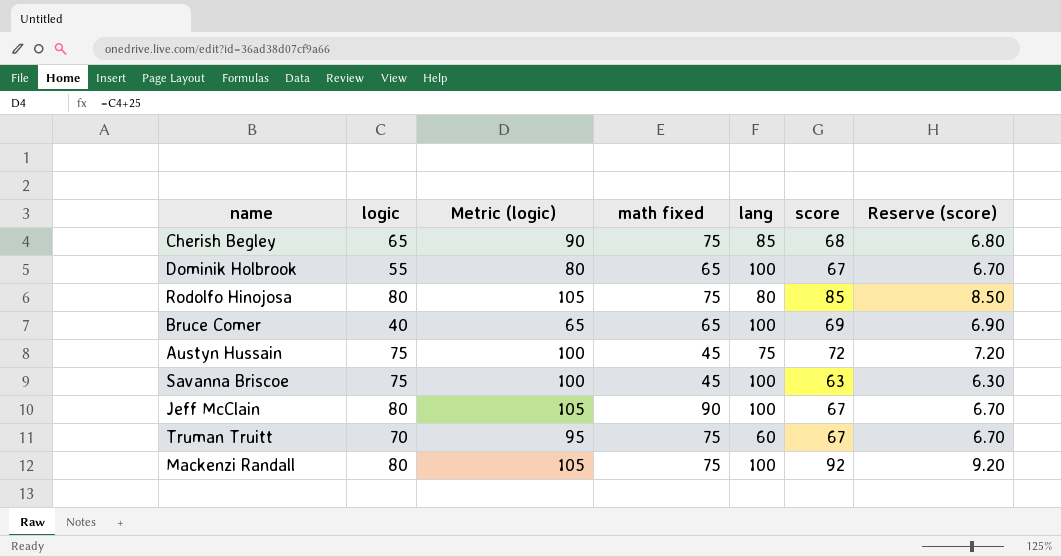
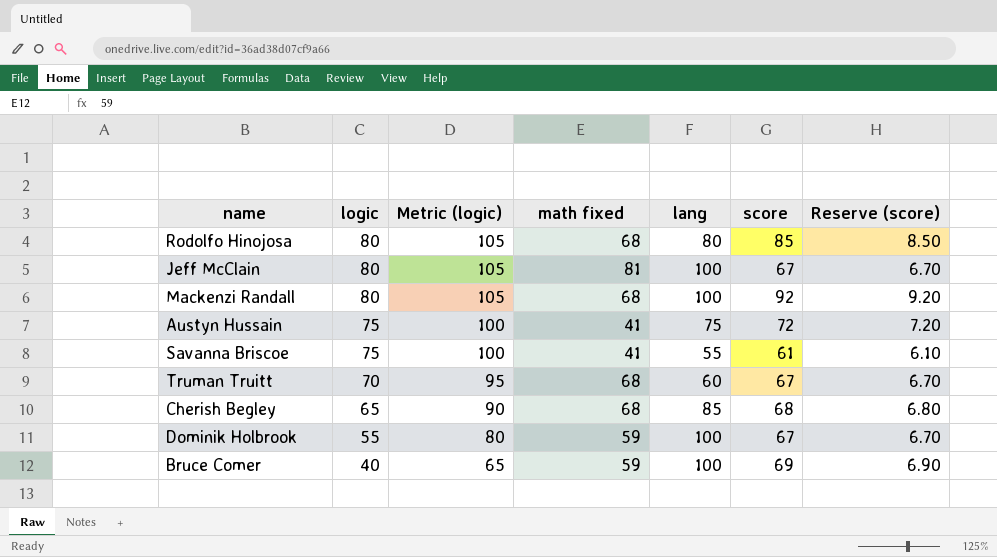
row order: none -> logic descending
Rodolfo Hinojosa | math fixed: 75 -> 68
Jeff McClain | math fixed: 90 -> 81
Mackenzi Randall | math fixed: 75 -> 68
Austyn Hussain | math fixed: 45 -> 41
Savanna Briscoe | math fixed: 45 -> 41
Savanna Briscoe | lang: 100 -> 55
Savanna Briscoe | score: 63 -> 61
Savanna Briscoe | Reserve (score): 6.30 -> 6.10
Truman Truitt | math fixed: 75 -> 68
Cherish Begley | math fixed: 75 -> 68
Dominik Holbrook | math fixed: 65 -> 59
Bruce Comer | math fixed: 65 -> 59

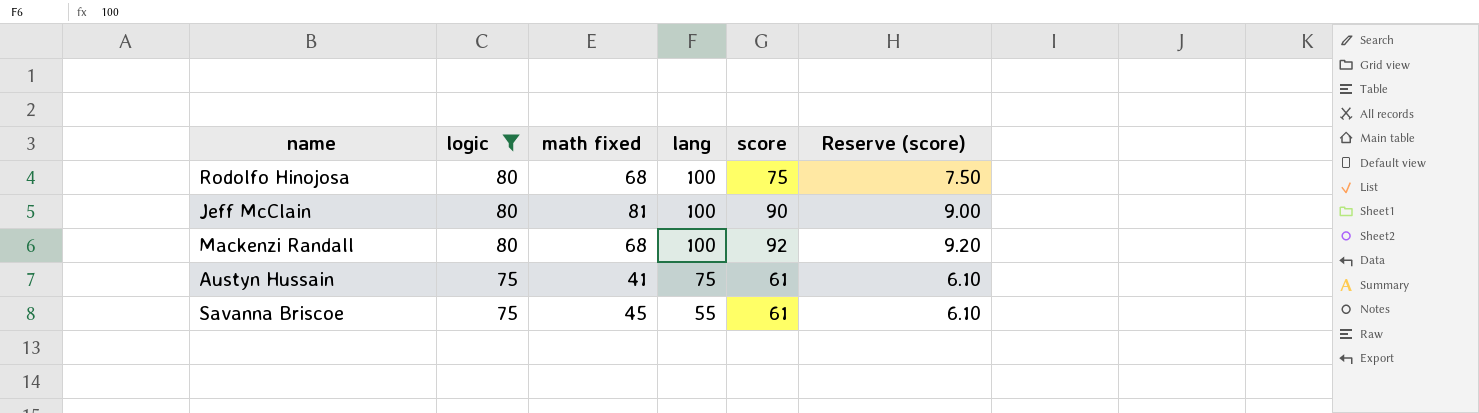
filter: none -> logic >= 75
column Metric (logic) | formula: [logic] + 25 -> none
Rodolfo Hinojosa | lang: 80 -> 100
Rodolfo Hinojosa | score: 85 -> 75
Rodolfo Hinojosa | Reserve (score): 8.50 -> 7.50
Jeff McClain | score: 67 -> 90
Jeff McClain | Reserve (score): 6.70 -> 9.00
Austyn Hussain | score: 72 -> 61
Austyn Hussain | Reserve (score): 7.20 -> 6.10
Savanna Briscoe | math fixed: 41 -> 45

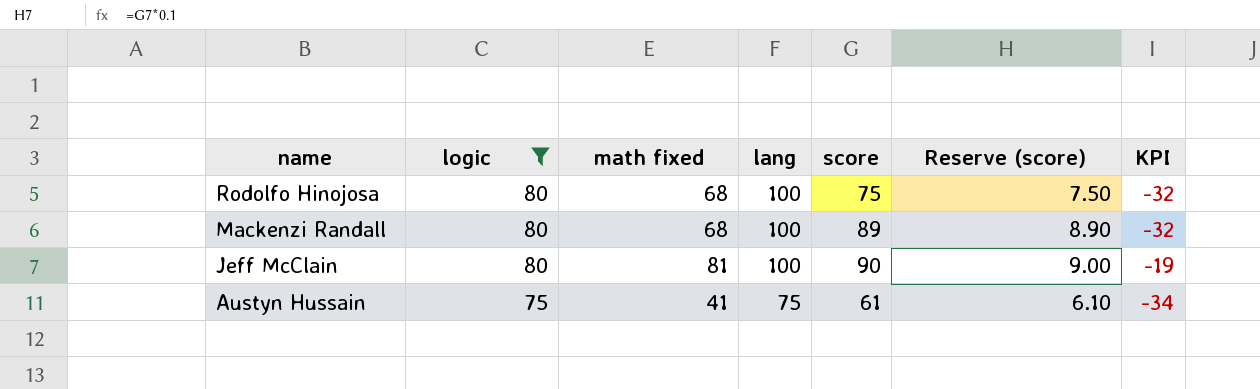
row order: logic descending -> name descending
column KPI | formula: none -> [math fixed] - [lang]
row Savanna Briscoe: 75 | 45 | 55 | 61 | 6.10 -> none
Mackenzi Randall | score: 92 -> 89
Mackenzi Randall | Reserve (score): 9.20 -> 8.90

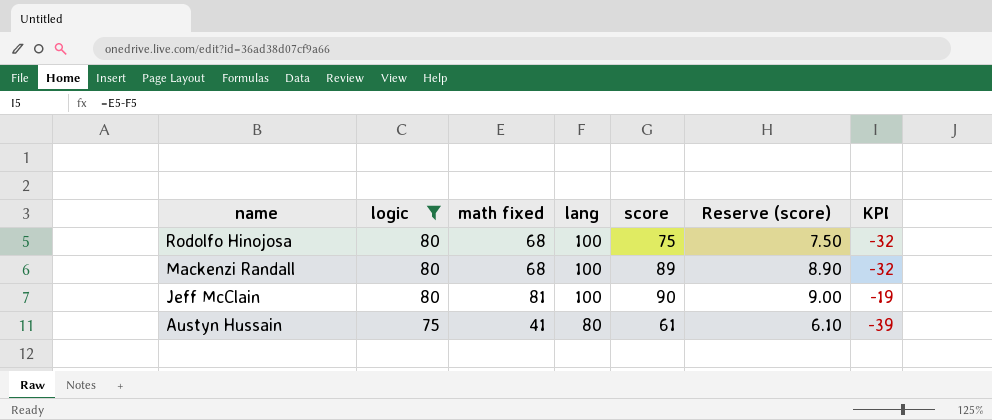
Austyn Hussain | lang: 75 -> 80
Austyn Hussain | KPI: -34 -> -39

